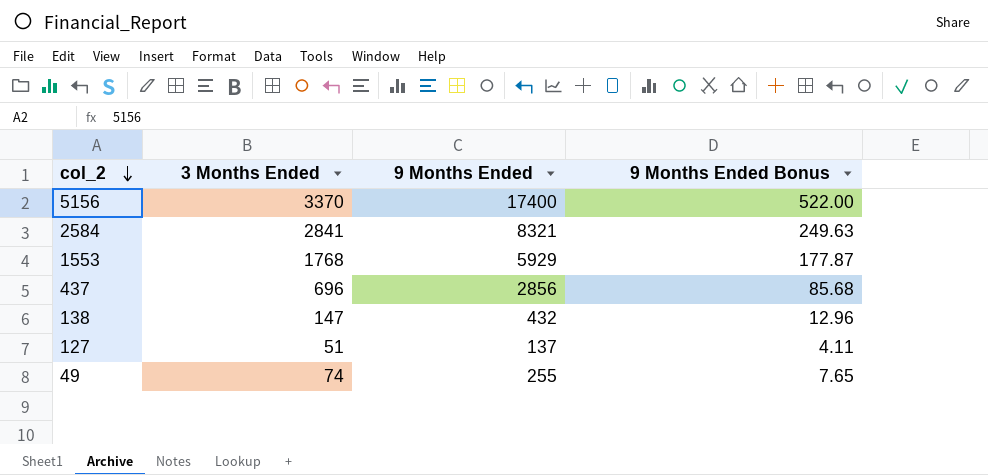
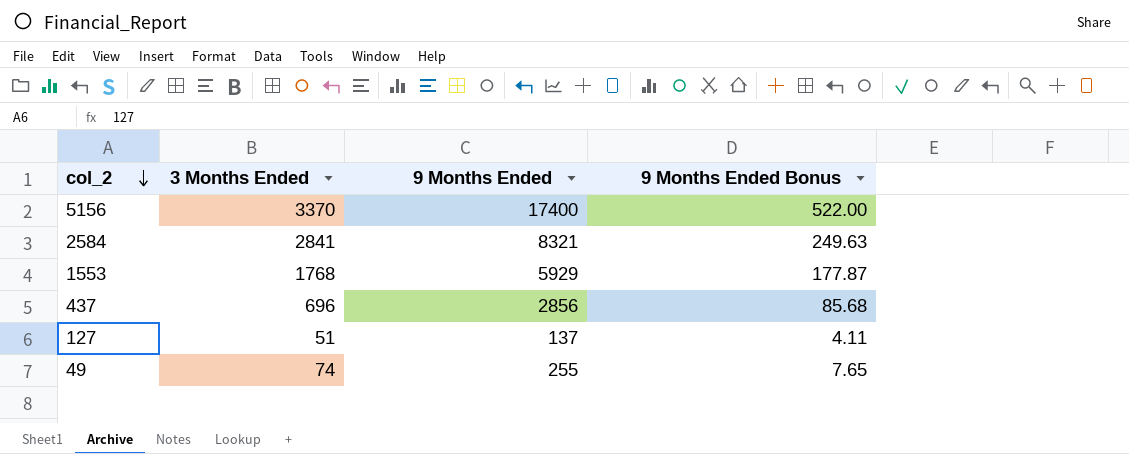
row 138: 147 | 432 | 12.96 -> none

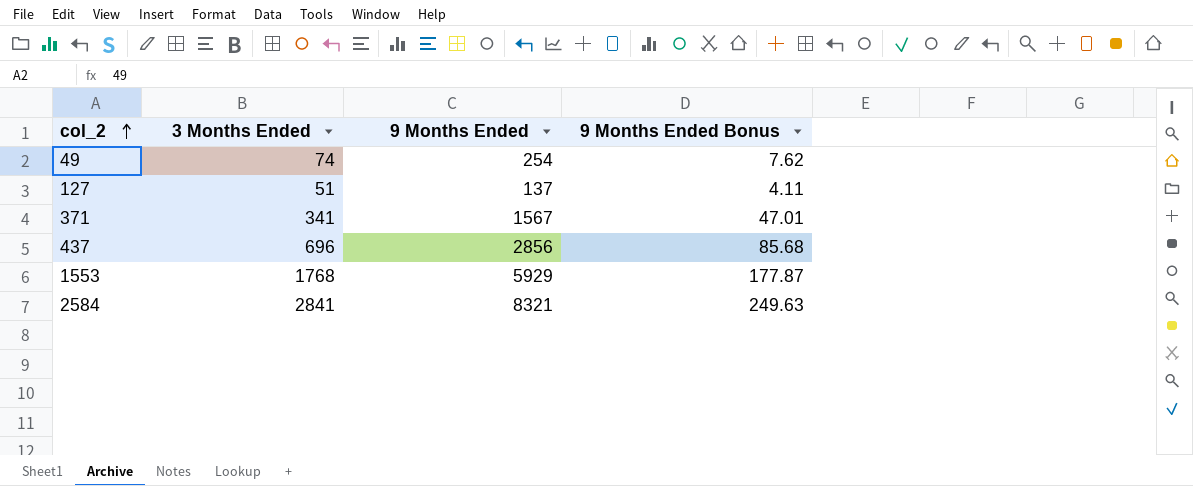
row order: col_2 descending -> col_2 ascending
row 5156: 3370 | 17400 | 522.00 -> none
49 | 9 Months Ended: 255 -> 254
49 | 9 Months Ended Bonus: 7.65 -> 7.62
row 371: none -> 341 | 1567 | 47.01

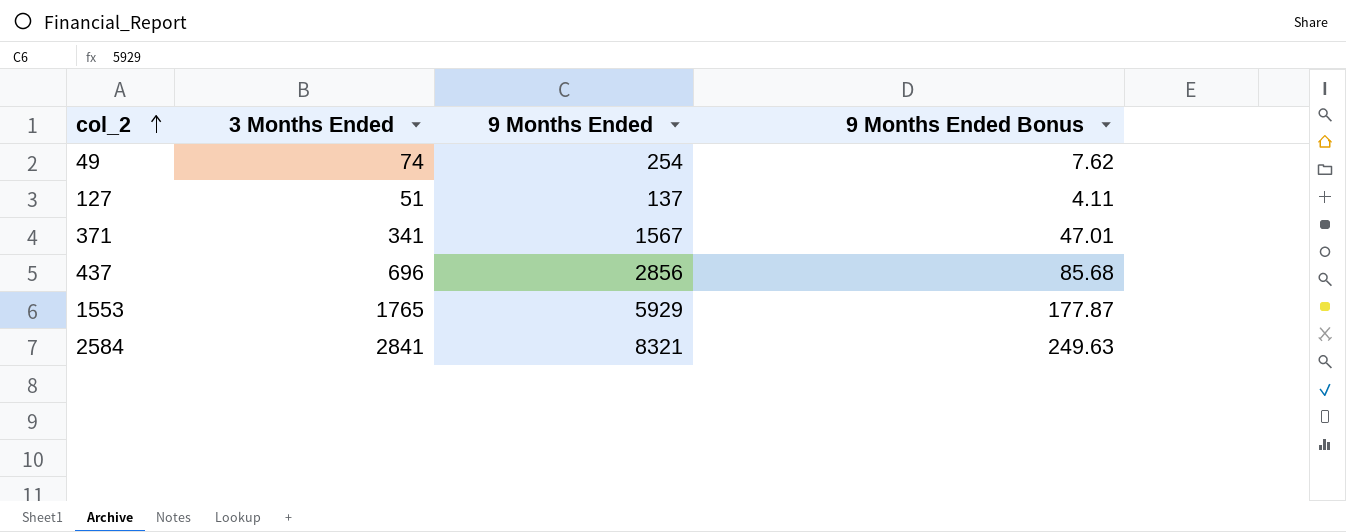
1553 | 3 Months Ended: 1768 -> 1765

